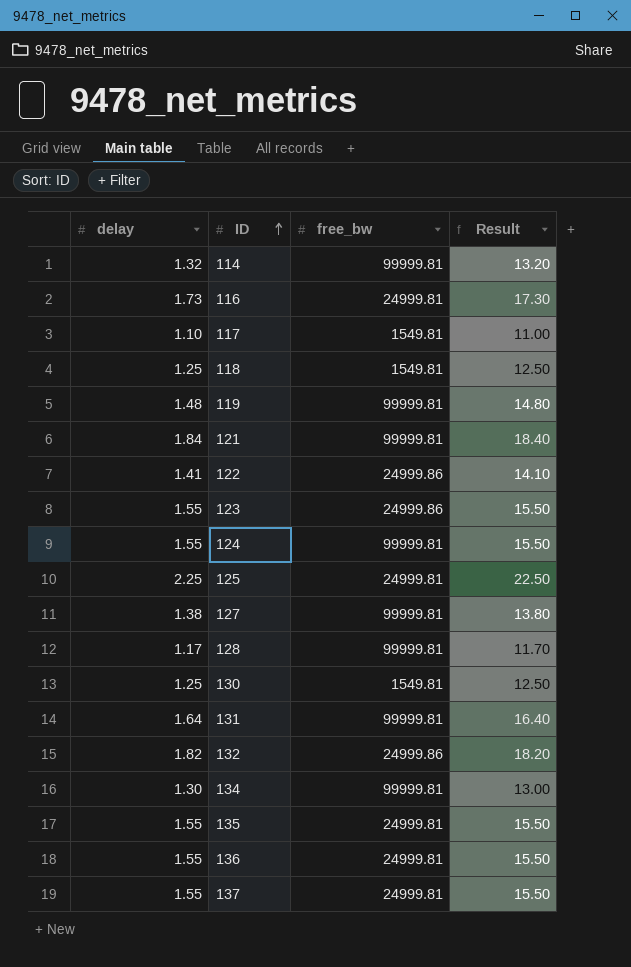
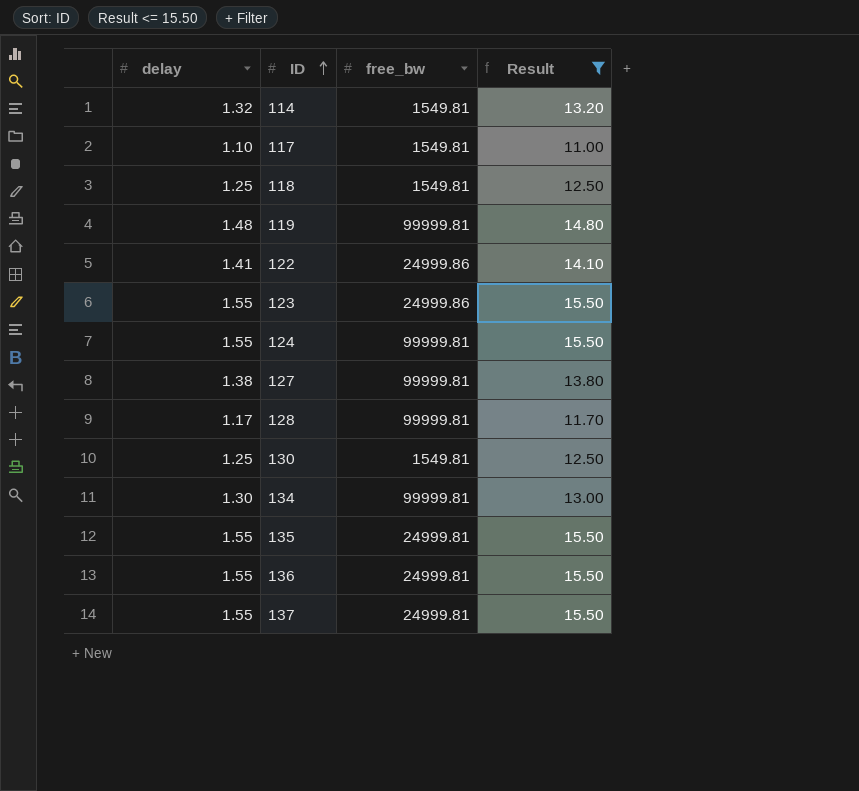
filter: none -> Result <= 15.50
114 | free_bw: 99999.81 -> 1549.81

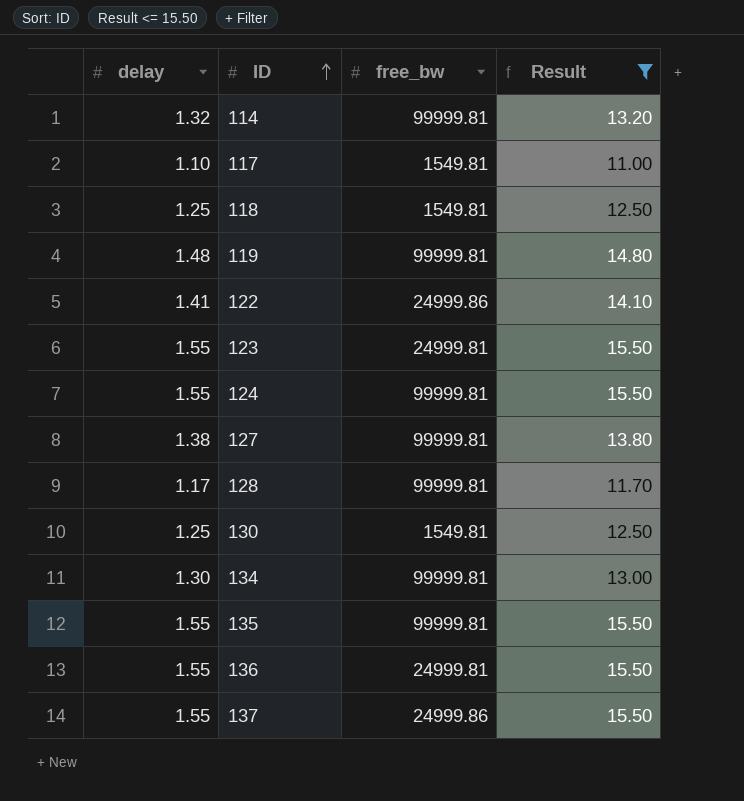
114 | free_bw: 1549.81 -> 99999.81
123 | free_bw: 24999.86 -> 24999.81
135 | free_bw: 24999.81 -> 99999.81
137 | free_bw: 24999.81 -> 24999.86

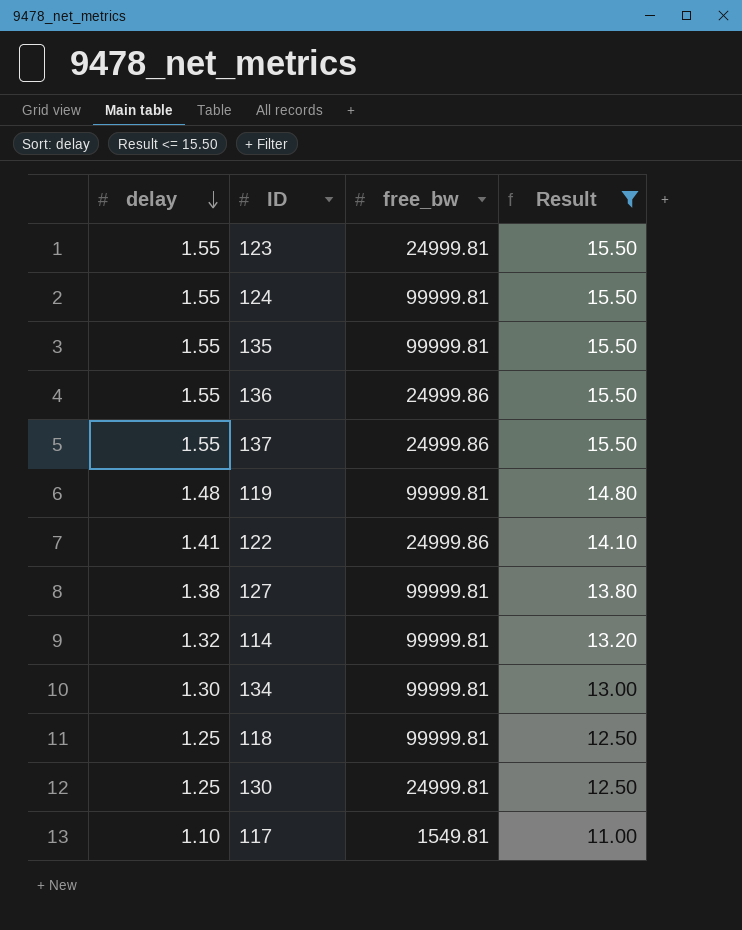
row order: ID ascending -> delay descending
row 128: 1.17 | 99999.81 | 11.70 -> none
136 | free_bw: 24999.81 -> 24999.86
118 | free_bw: 1549.81 -> 99999.81
130 | free_bw: 1549.81 -> 24999.81

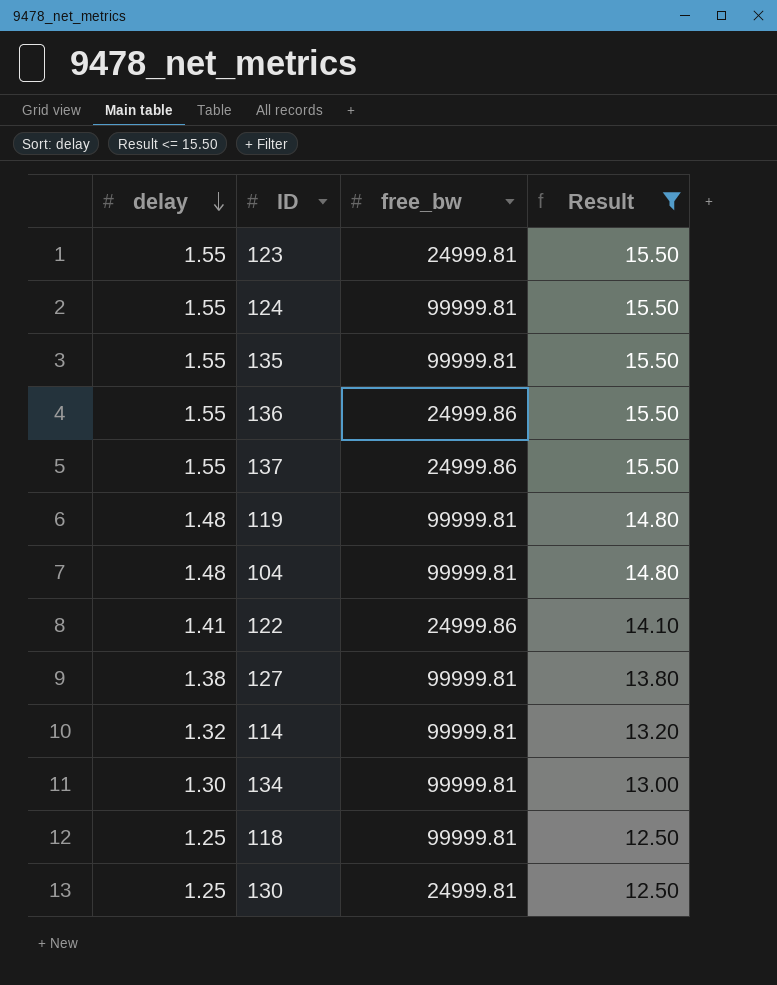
row 117: 1.10 | 1549.81 | 11.00 -> none
row 104: none -> 1.48 | 99999.81 | 14.80

